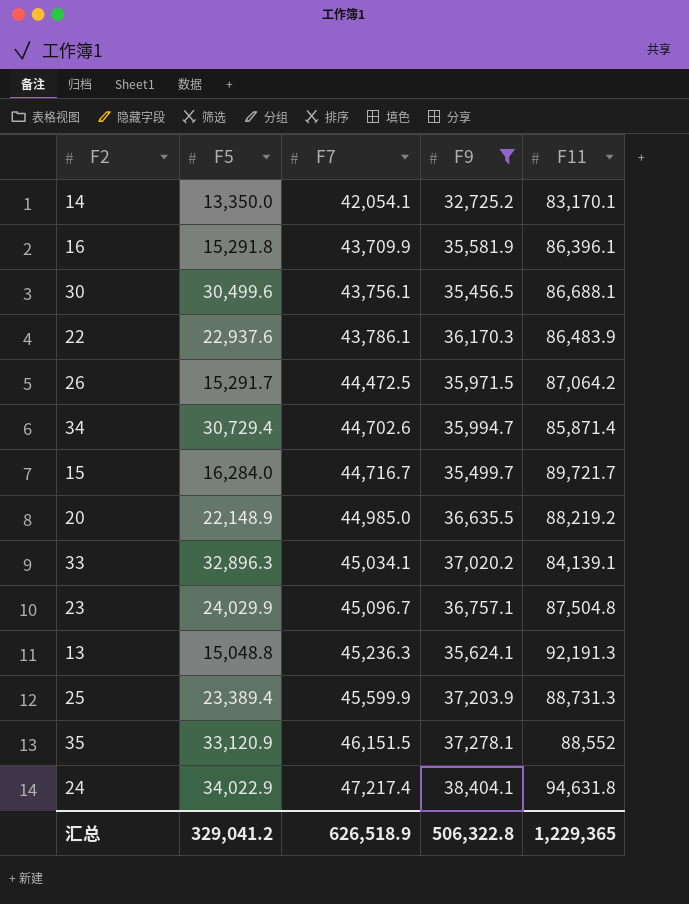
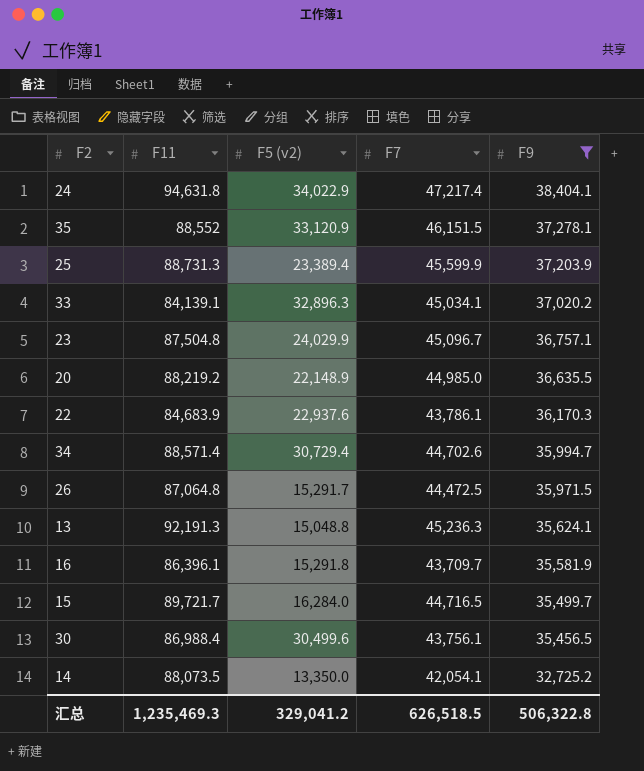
row order: F7 ascending -> F9 descending
column F11 | position: 5 -> 2
column name: F5 -> F5 (v2)
22 | F11: 86,483.9 -> 84,683.9
34 | F11: 85,871.4 -> 88,571.4
26 | F11: 87,064.2 -> 87,064.8
16 | F7: 43,709.9 -> 43,709.7
15 | F7: 44,716.7 -> 44,716.5
30 | F11: 86,688.1 -> 86,988.4
14 | F11: 83,170.1 -> 88,073.5
汇总 | F11: 1,229,365 -> 1,235,469.3
汇总 | F7: 626,518.9 -> 626,518.5

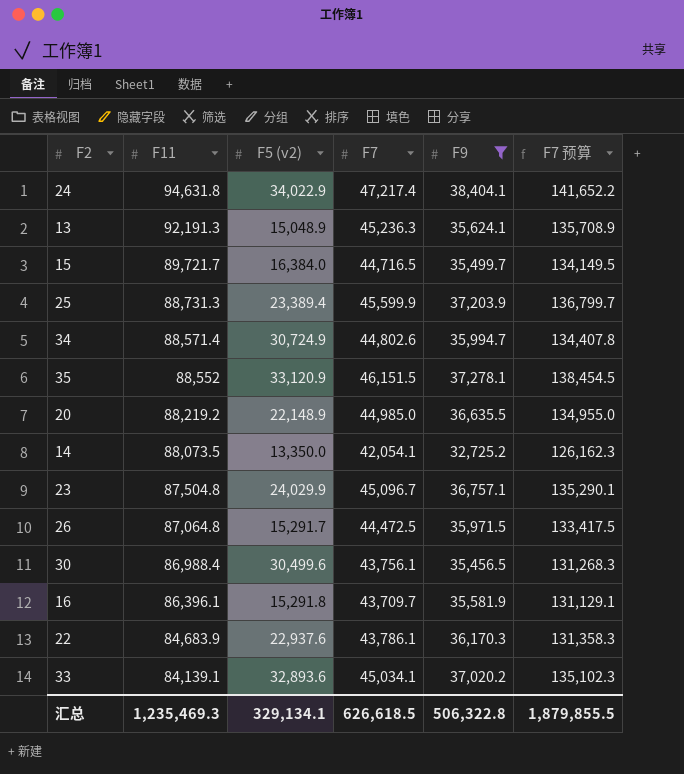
row order: F9 descending -> F11 descending
column F7 预算 | formula: none -> [F7] * 3
13 | F5 (v2): 15,048.8 -> 15,048.9
15 | F5 (v2): 16,284.0 -> 16,384.0
34 | F5 (v2): 30,729.4 -> 30,724.9
34 | F7: 44,702.6 -> 44,802.6
33 | F5 (v2): 32,896.3 -> 32,893.6
汇总 | F5 (v2): 329,041.2 -> 329,134.1
汇总 | F7: 626,518.5 -> 626,618.5

